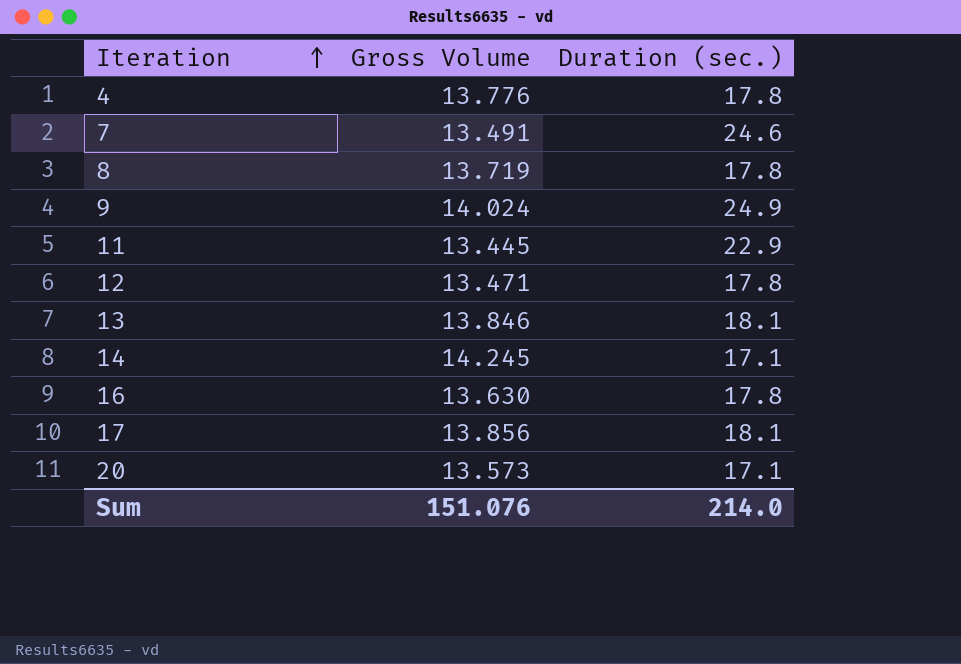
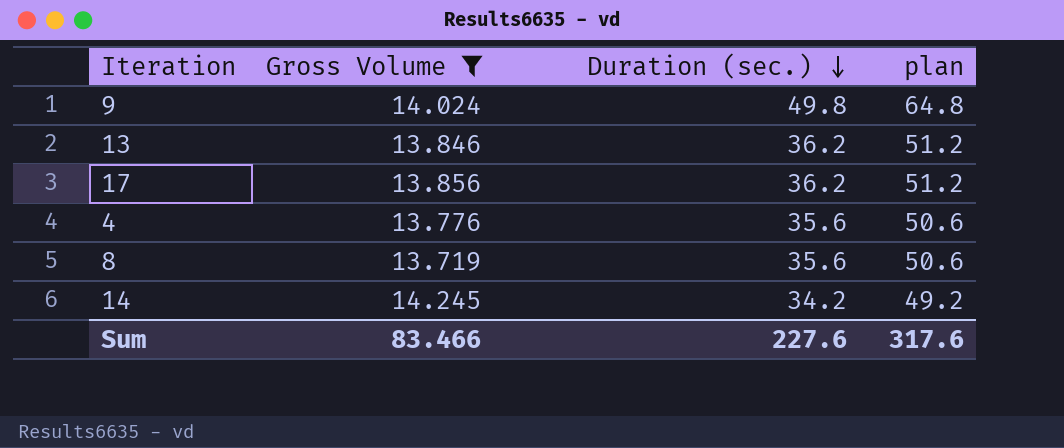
filter: none -> Gross Volume >= 13.719
row order: Iteration ascending -> Duration (sec.) descending
column plan | formula: none -> [Duration (sec.)] + 15
9 | Duration (sec.): 24.9 -> 49.8
13 | Duration (sec.): 18.1 -> 36.2
17 | Duration (sec.): 18.1 -> 36.2
4 | Duration (sec.): 17.8 -> 35.6
8 | Duration (sec.): 17.8 -> 35.6
14 | Duration (sec.): 17.1 -> 34.2
Sum | Gross Volume: 151.076 -> 83.466
Sum | Duration (sec.): 214.0 -> 227.6

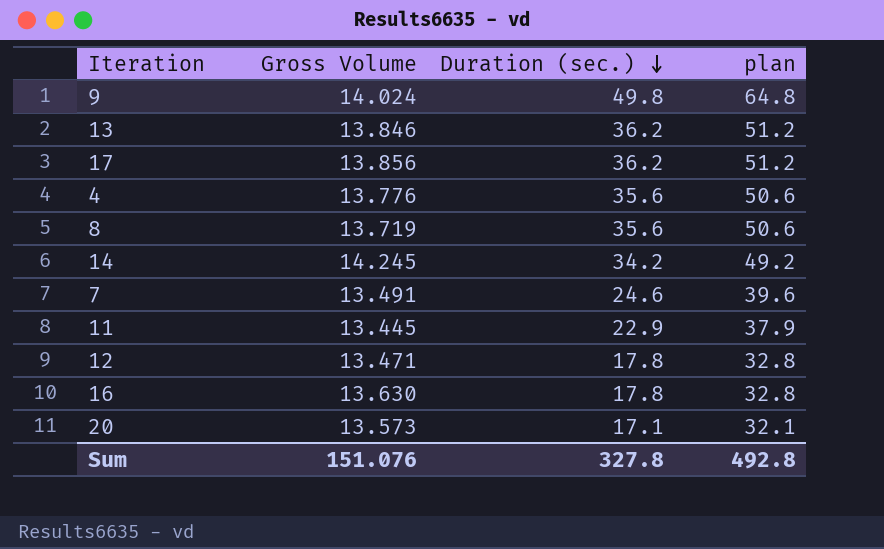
filter: Gross Volume >= 13.719 -> none
Sum | Gross Volume: 83.466 -> 151.076
Sum | Duration (sec.): 227.6 -> 327.8
Sum | plan: 317.6 -> 492.8

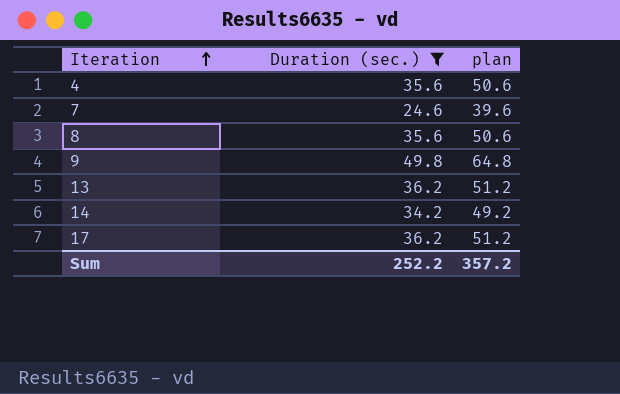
filter: none -> Duration (sec.) >= 24.6
row order: Duration (sec.) descending -> Iteration ascending
column Gross Volume | position: 2 -> none
Sum | Duration (sec.): 327.8 -> 252.2
Sum | plan: 492.8 -> 357.2

